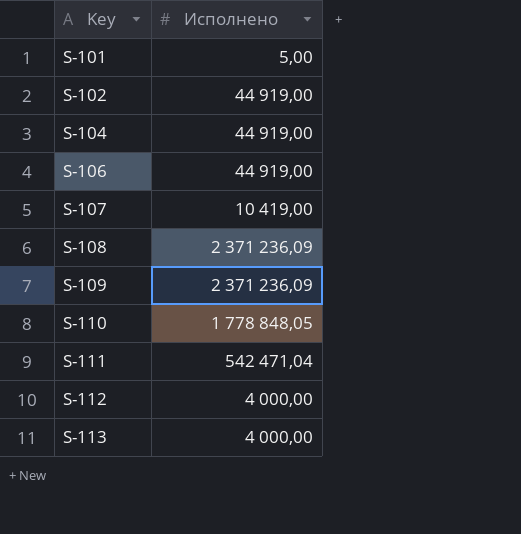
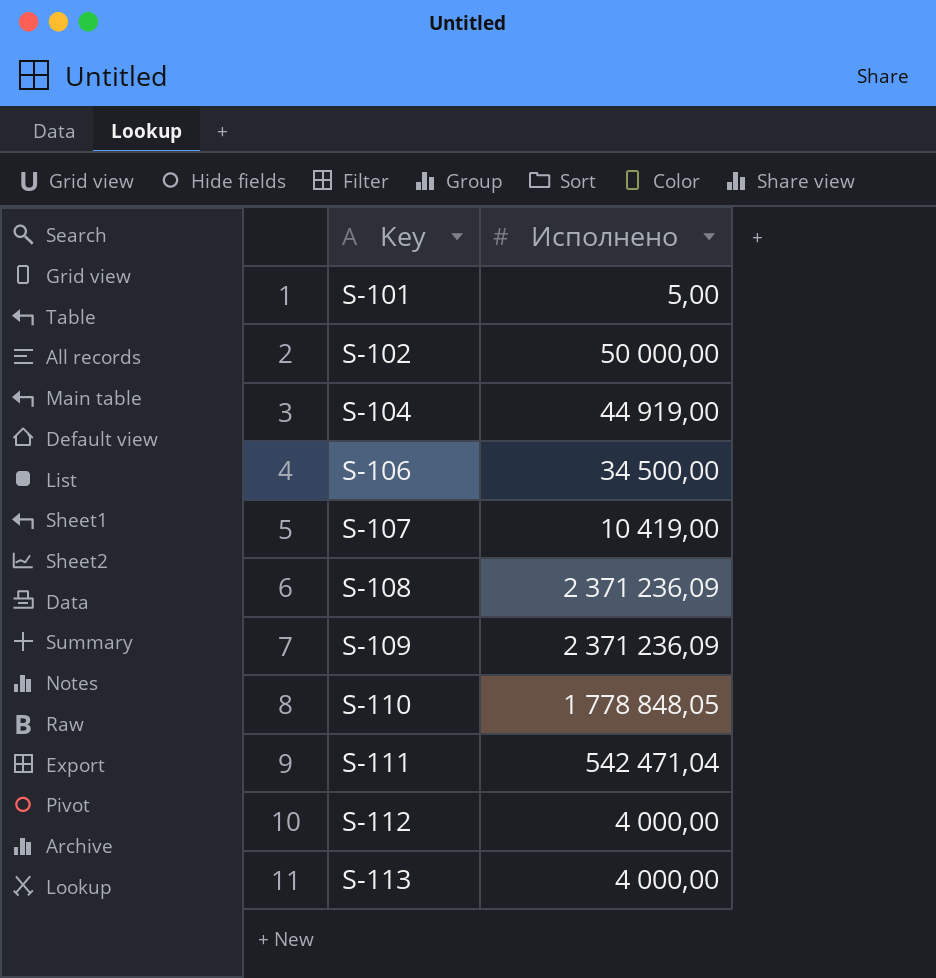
S-102 | Исполнено: 44 919,00 -> 50 000,00
S-106 | Исполнено: 44 919,00 -> 34 500,00

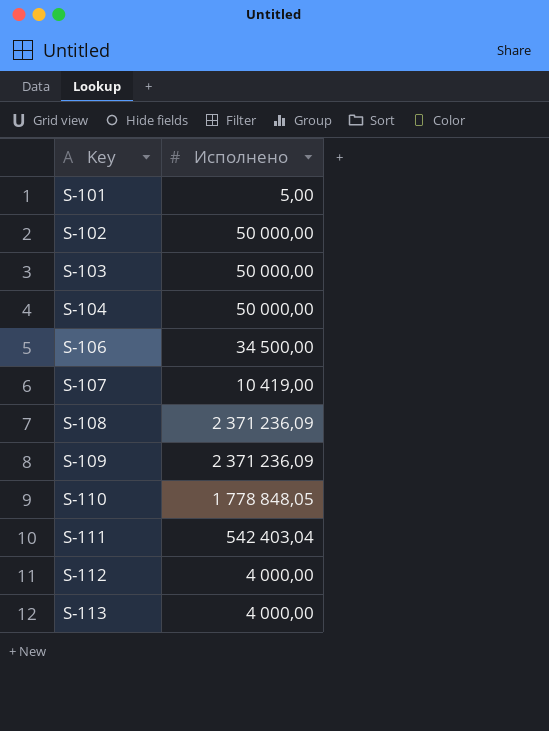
row S-103: none -> 50 000,00
S-104 | Исполнено: 44 919,00 -> 50 000,00
S-111 | Исполнено: 542 471,04 -> 542 403,04

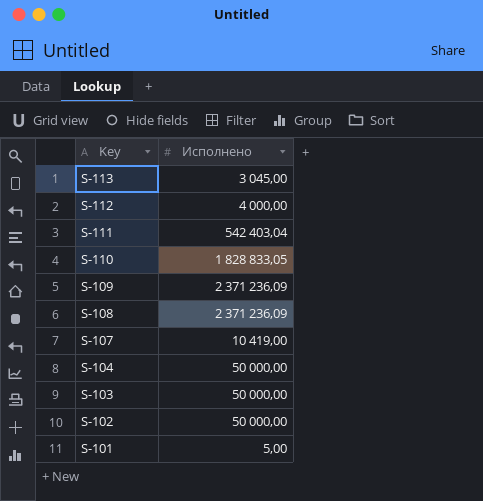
row order: Key ascending -> Key descending
row S-106: 34 500,00 -> none
S-113 | Исполнено: 4 000,00 -> 3 045,00
S-110 | Исполнено: 1 778 848,05 -> 1 828 833,05

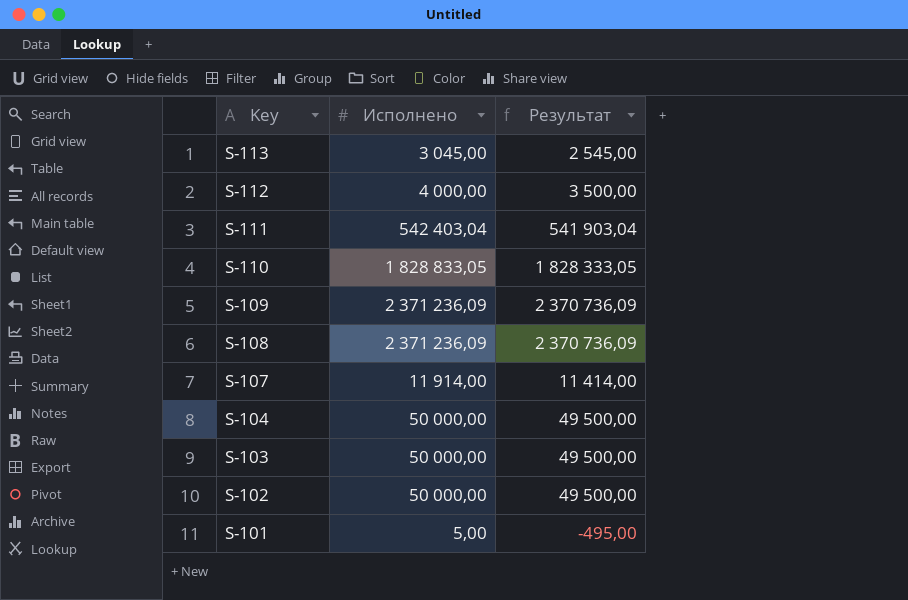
column Результат | formula: none -> [Исполнено] - 500
S-107 | Исполнено: 10 419,00 -> 11 914,00

